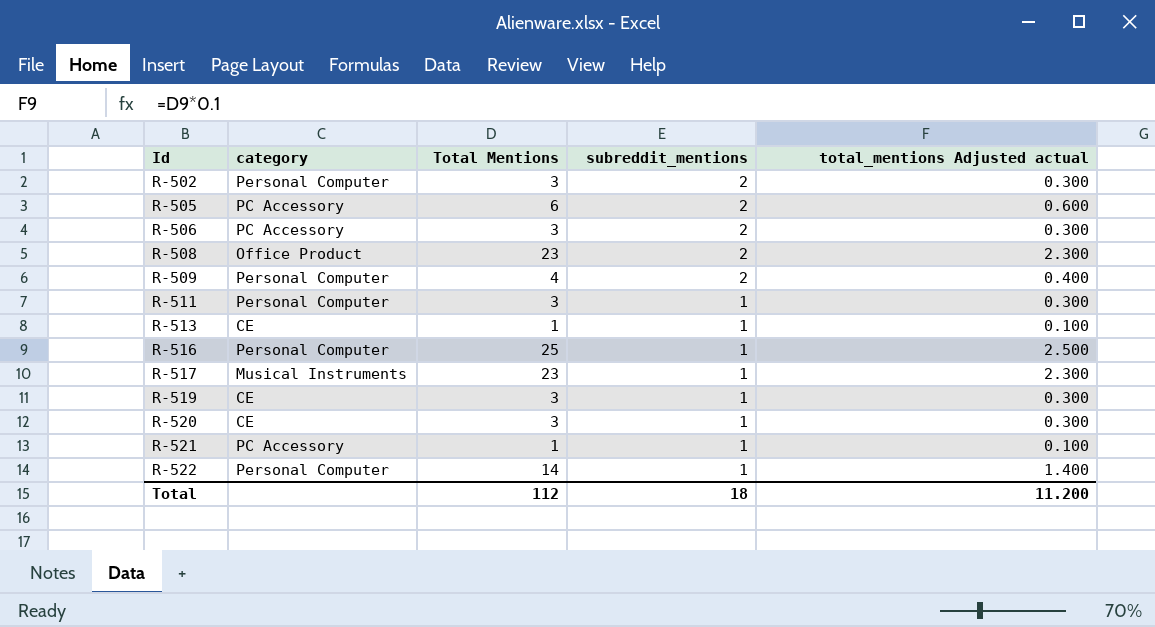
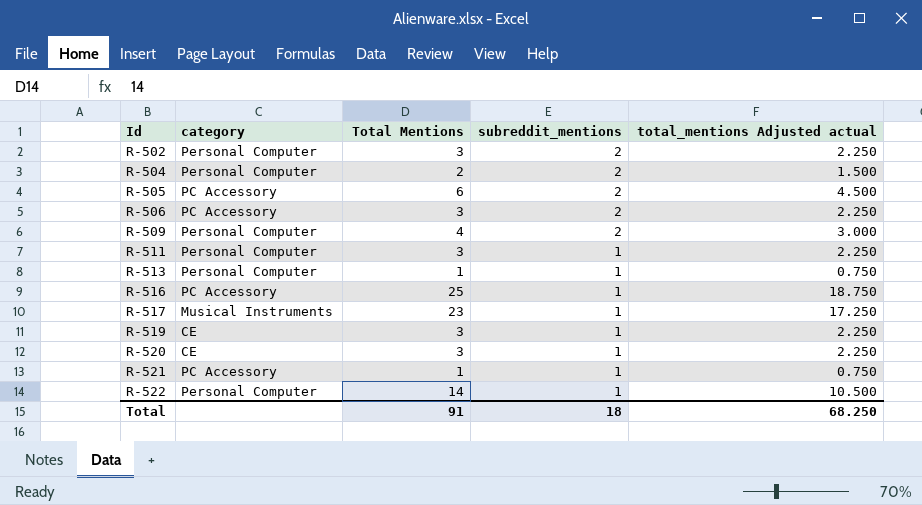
column total_mentions Adjusted actual | formula: [Total Mentions] * 0.1 -> [Total Mentions] * 0.75
row R-508: Office Product | 23 | 2 | 2.300 -> none
row R-504: none -> Personal Computer | 2 | 2 | 1.500
R-513 | category: CE -> Personal Computer
R-516 | category: Personal Computer -> PC Accessory
Total | Total Mentions: 112 -> 91
Total | total_mentions Adjusted actual: 11.200 -> 68.250

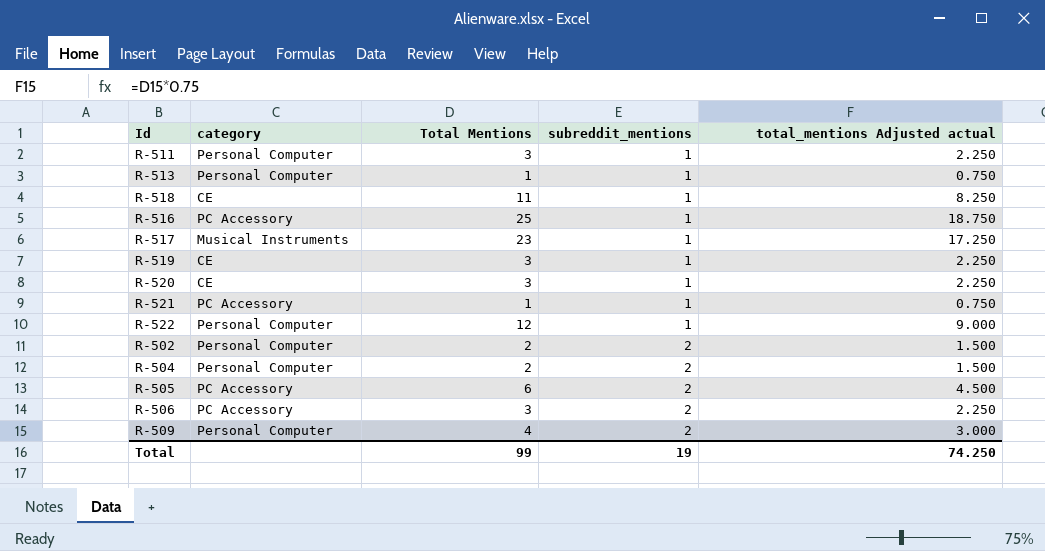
row order: Id ascending -> subreddit_mentions ascending
row R-518: none -> CE | 11 | 1 | 8.250
R-522 | Total Mentions: 14 -> 12
R-522 | total_mentions Adjusted actual: 10.500 -> 9.000
R-502 | Total Mentions: 3 -> 2
R-502 | total_mentions Adjusted actual: 2.250 -> 1.500
Total | Total Mentions: 91 -> 99
Total | subreddit_mentions: 18 -> 19
Total | total_mentions Adjusted actual: 68.250 -> 74.250

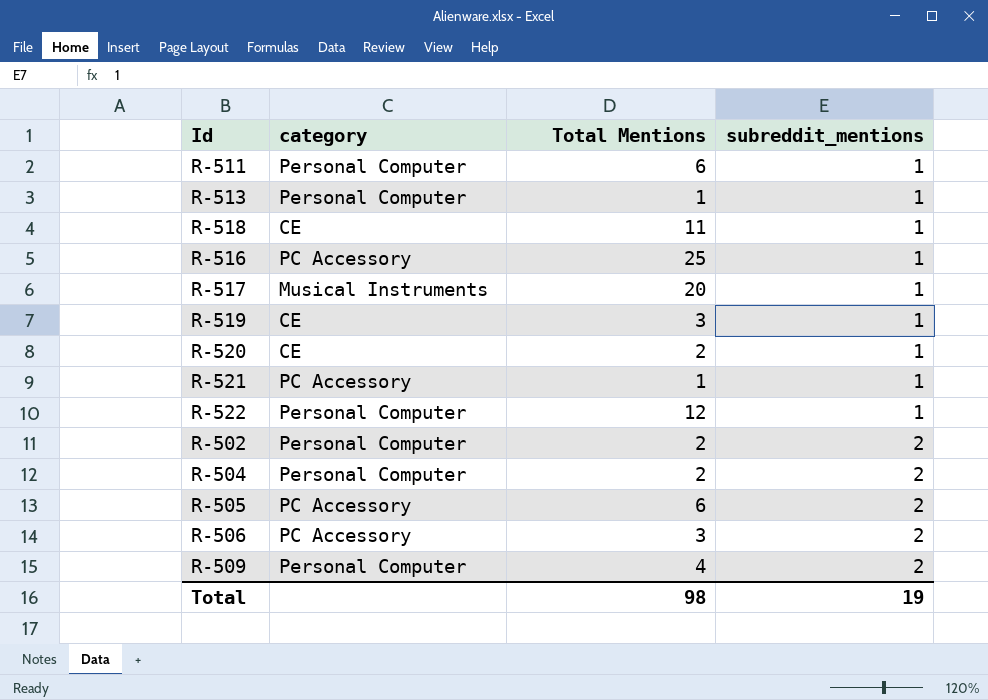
column total_mentions Adjusted actual | formula: [Total Mentions] * 0.75 -> none
R-511 | Total Mentions: 3 -> 6
R-517 | Total Mentions: 23 -> 20
R-520 | Total Mentions: 3 -> 2
Total | Total Mentions: 99 -> 98

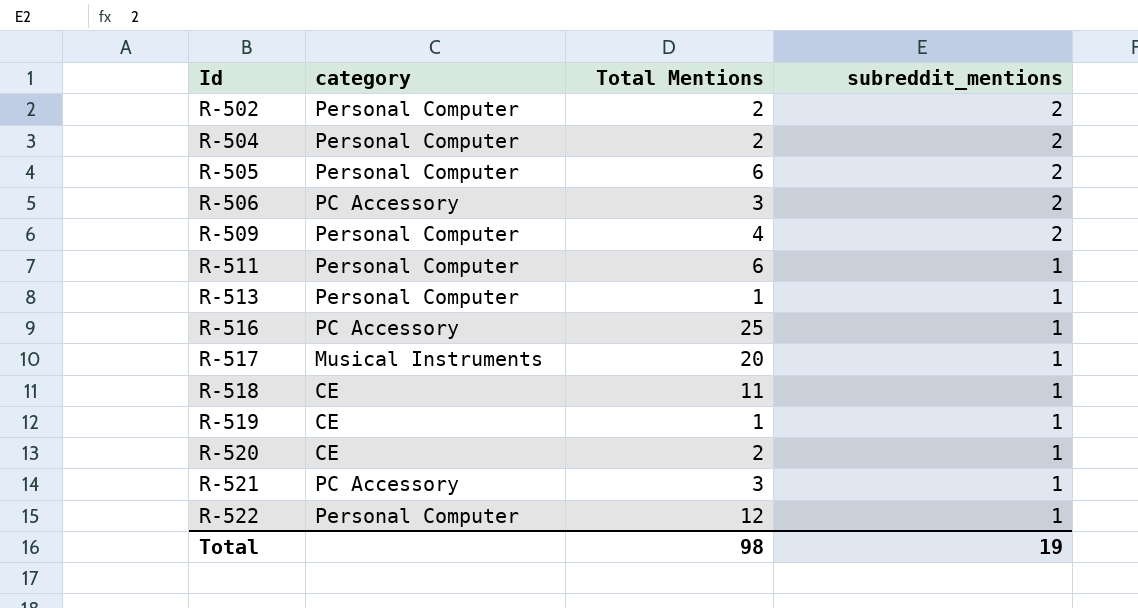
row order: subreddit_mentions ascending -> Id ascending
R-505 | category: PC Accessory -> Personal Computer
R-519 | Total Mentions: 3 -> 1
R-521 | Total Mentions: 1 -> 3

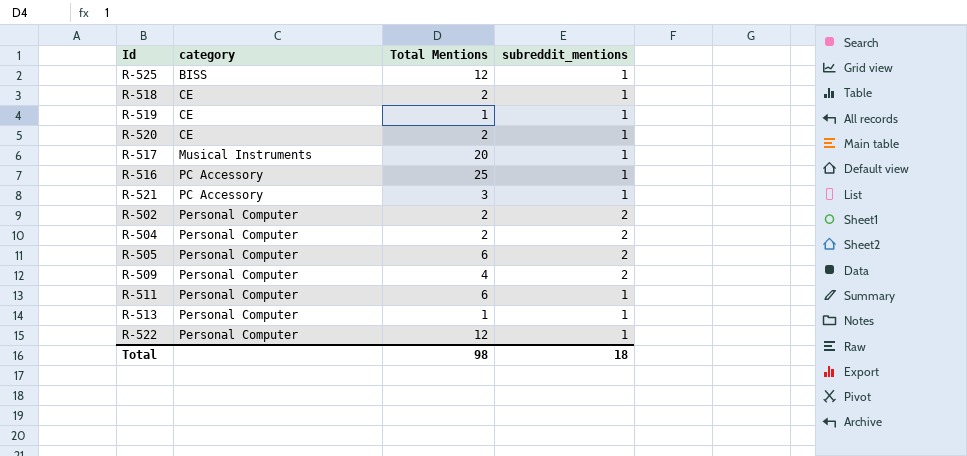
row order: Id ascending -> category ascending
row R-506: PC Accessory | 3 | 2 -> none
row R-525: none -> BISS | 12 | 1
R-518 | Total Mentions: 11 -> 2
Total | subreddit_mentions: 19 -> 18

